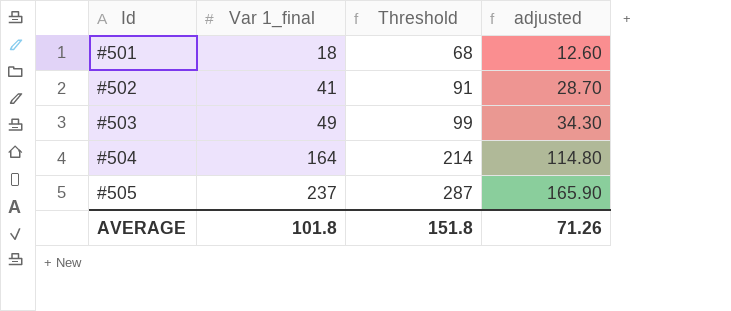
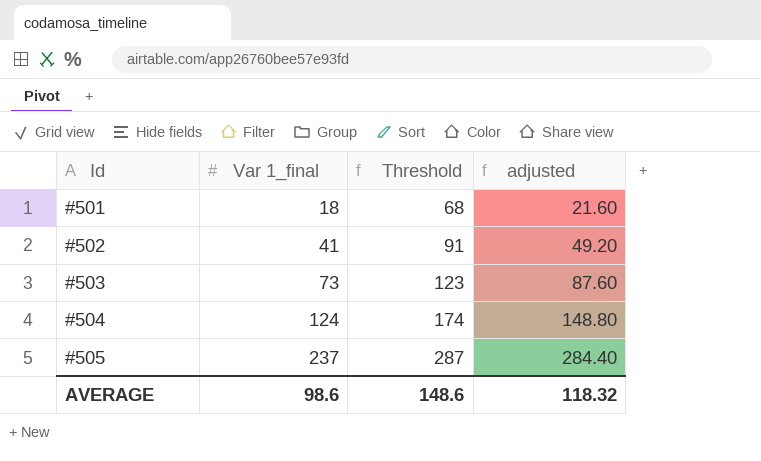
column adjusted | formula: [Var 1_final] * 0.7 -> [Var 1_final] * 1.2
#503 | Var 1_final: 49 -> 73
#503 | Threshold: 99 -> 123
#504 | Var 1_final: 164 -> 124
#504 | Threshold: 214 -> 174
AVERAGE | Var 1_final: 101.8 -> 98.6
AVERAGE | Threshold: 151.8 -> 148.6
AVERAGE | adjusted: 71.26 -> 118.32

